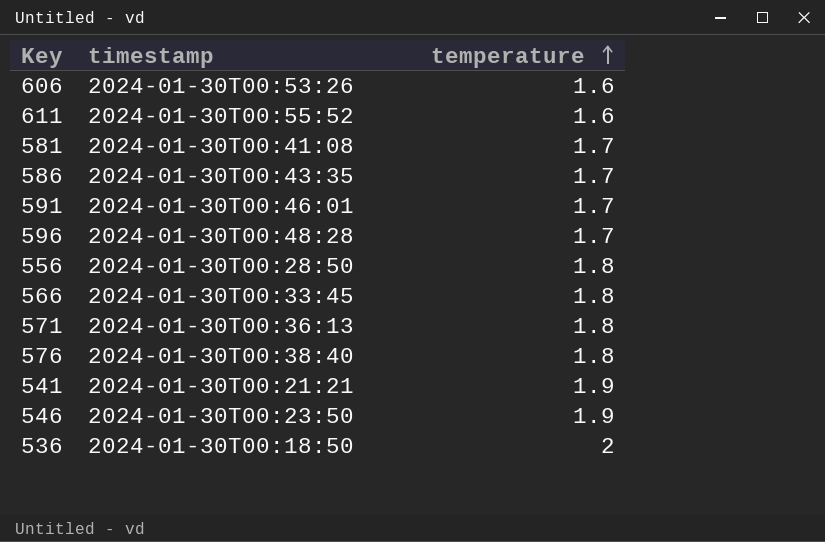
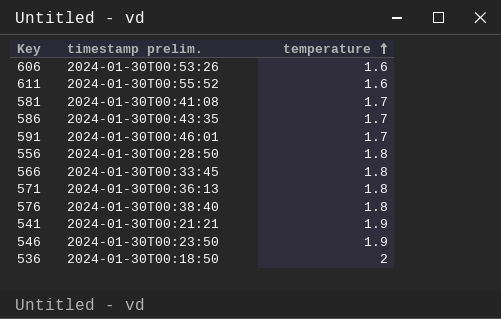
column name: timestamp -> timestamp prelim.
row 596: 2024-01-30T00:48:28 | 1.7 -> none

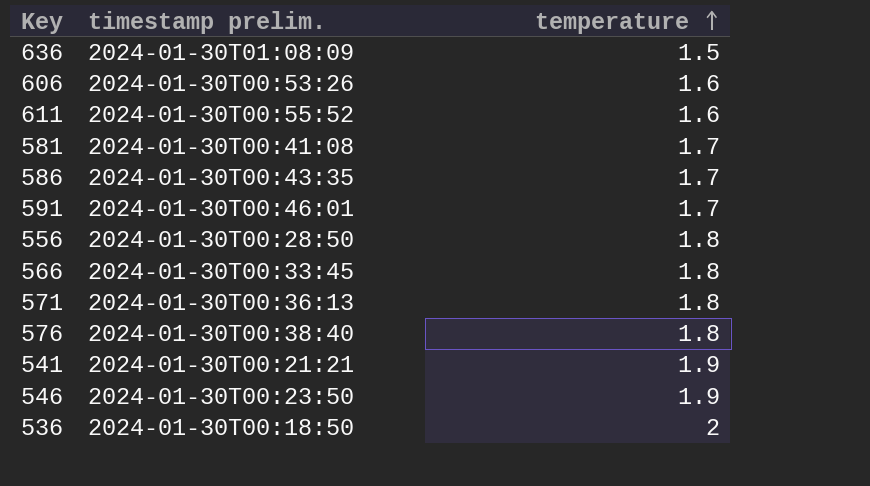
row 636: none -> 2024-01-30T01:08:09 | 1.5

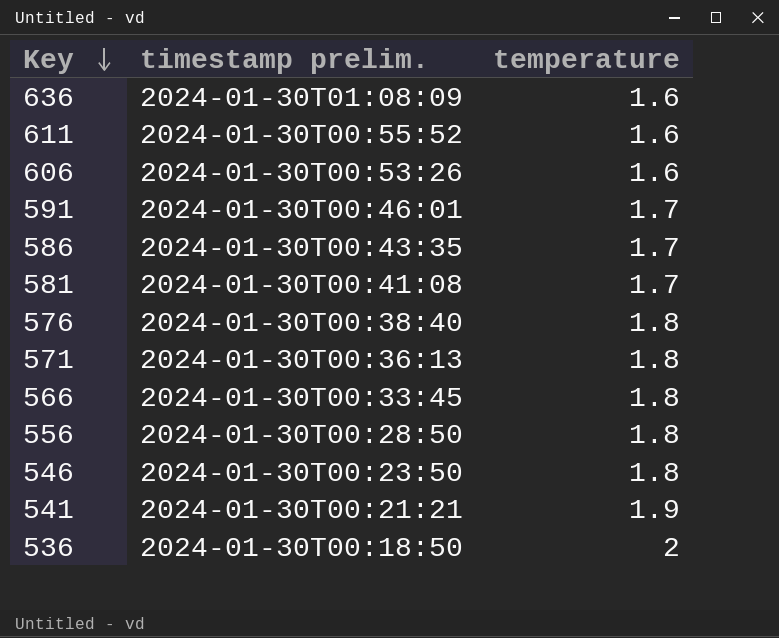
row order: temperature ascending -> Key descending
636 | temperature: 1.5 -> 1.6
546 | temperature: 1.9 -> 1.8

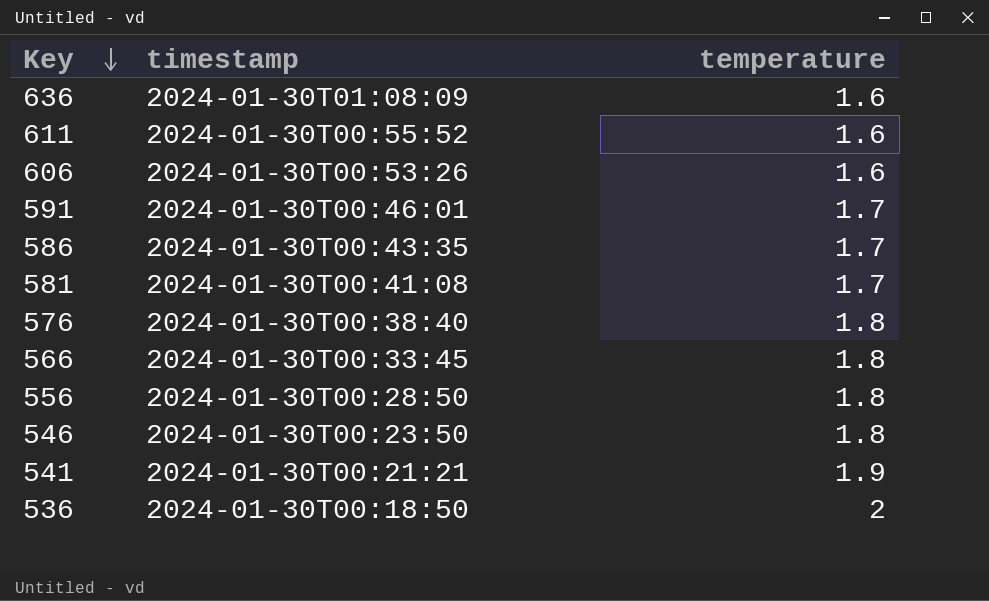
column name: timestamp prelim. -> timestamp
row 571: 2024-01-30T00:36:13 | 1.8 -> none

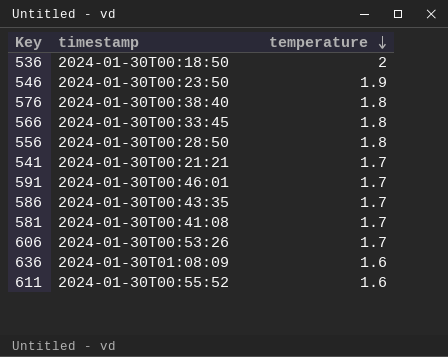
row order: Key descending -> temperature descending
546 | temperature: 1.8 -> 1.9
541 | temperature: 1.9 -> 1.7
606 | temperature: 1.6 -> 1.7

